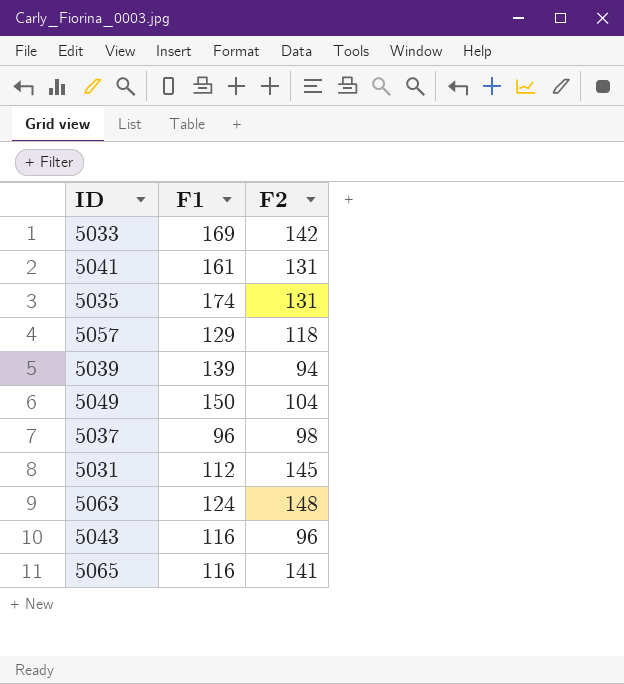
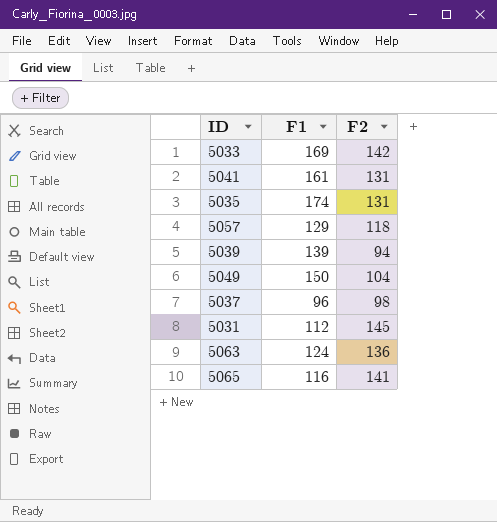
row 5043: 116 | 96 -> none
5063 | F2: 148 -> 136

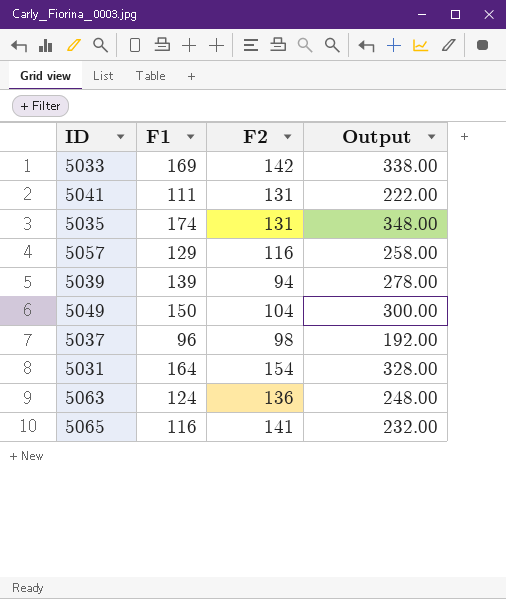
column Output | formula: none -> [F1] * 2
5041 | F1: 161 -> 111
5057 | F2: 118 -> 116
5031 | F1: 112 -> 164
5031 | F2: 145 -> 154

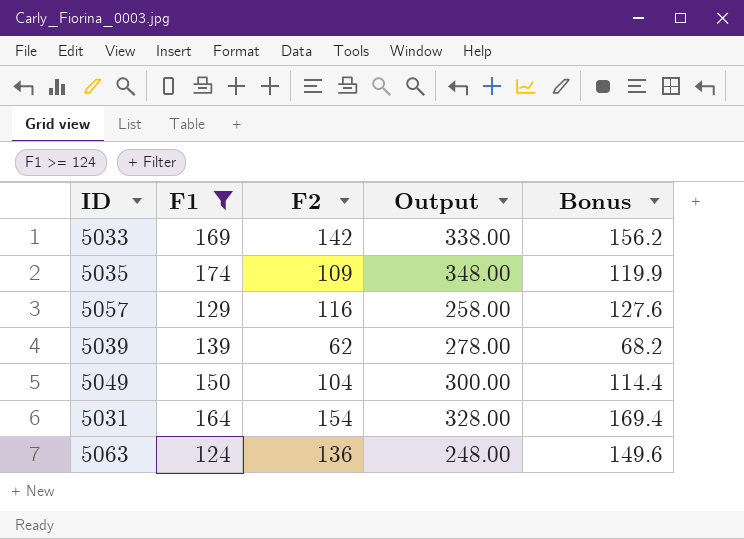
filter: none -> F1 >= 124
column Bonus | formula: none -> [F2] * 1.1
5035 | F2: 131 -> 109
5039 | F2: 94 -> 62

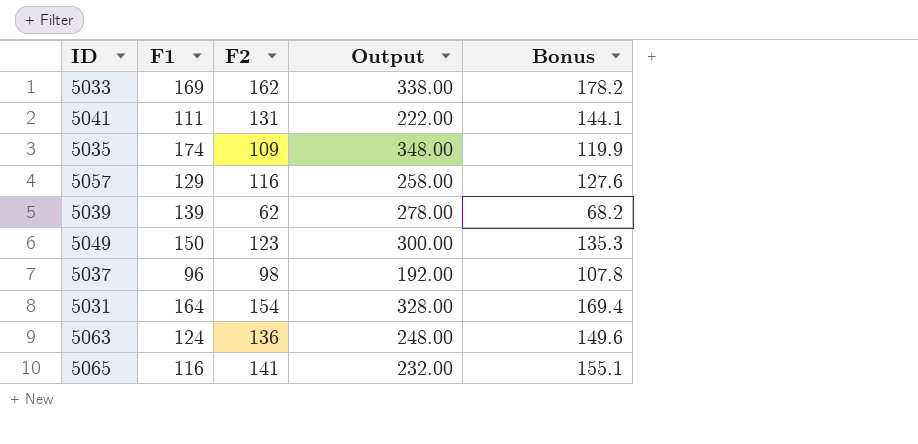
filter: F1 >= 124 -> none
5033 | F2: 142 -> 162
5033 | Bonus: 156.2 -> 178.2
5049 | F2: 104 -> 123
5049 | Bonus: 114.4 -> 135.3

